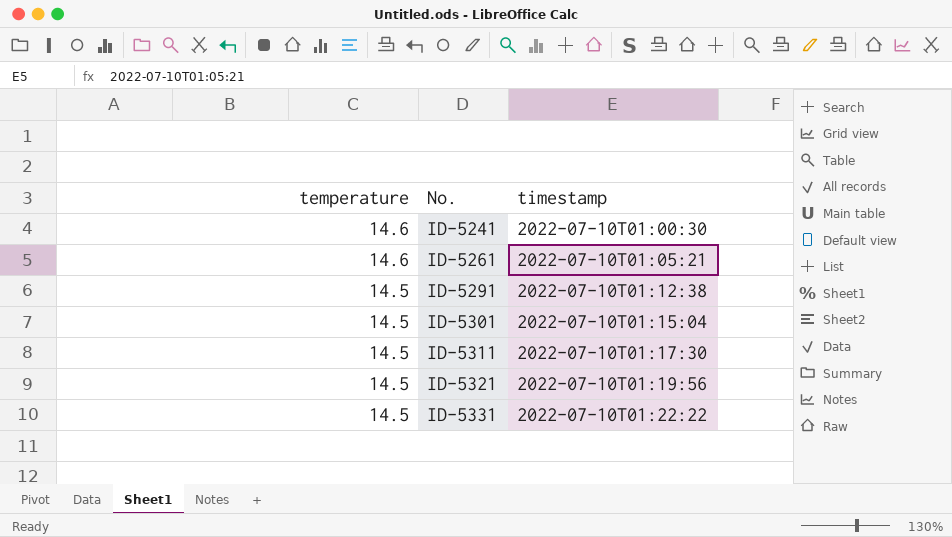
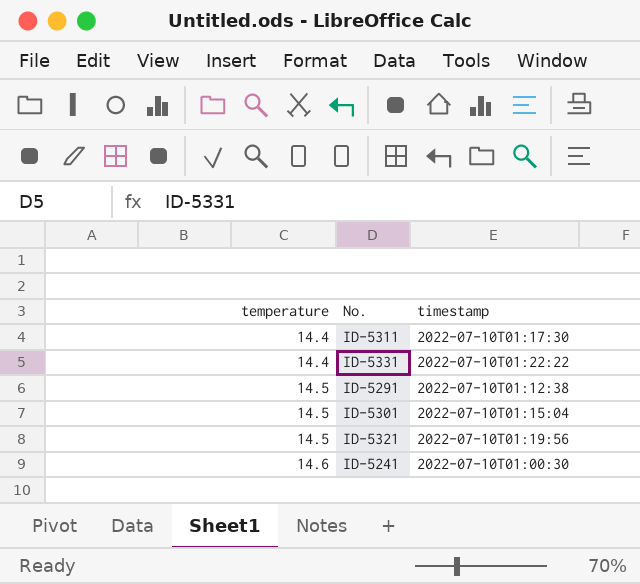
row order: temperature descending -> temperature ascending
row ID-5261: 14.6 | 2022-07-10T01:05:21 -> none
ID-5311 | temperature: 14.5 -> 14.4
ID-5331 | temperature: 14.5 -> 14.4

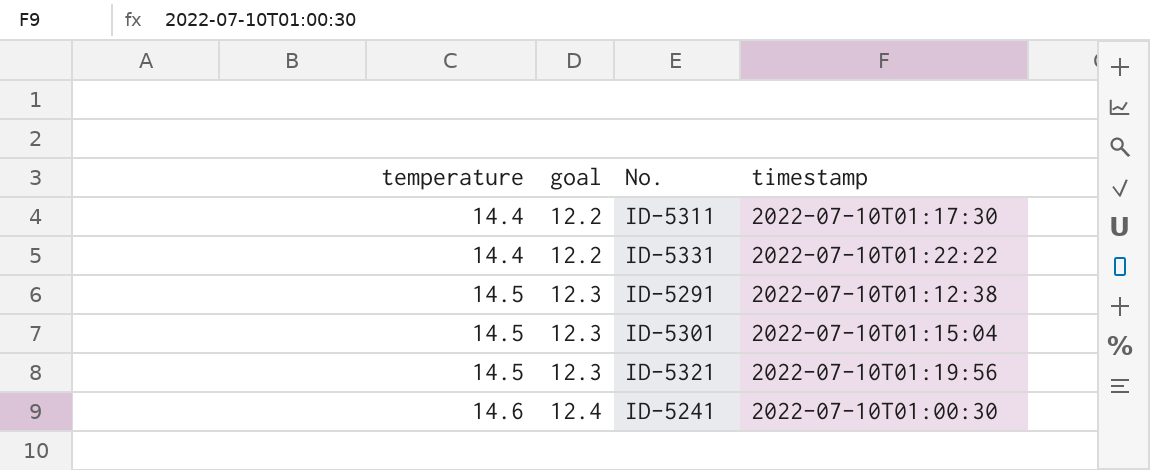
column goal | formula: none -> [temperature] * 0.85

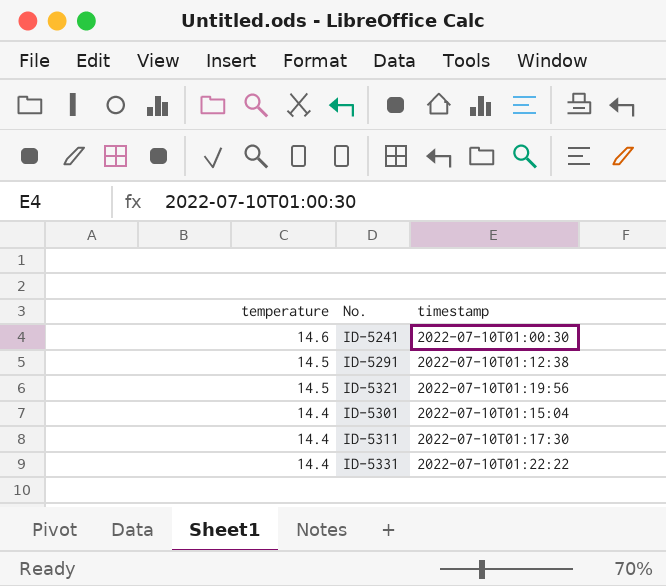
row order: temperature ascending -> temperature descending
column goal | formula: [temperature] * 0.85 -> none
ID-5301 | temperature: 14.5 -> 14.4

